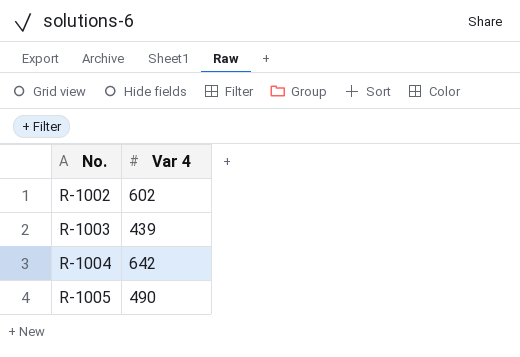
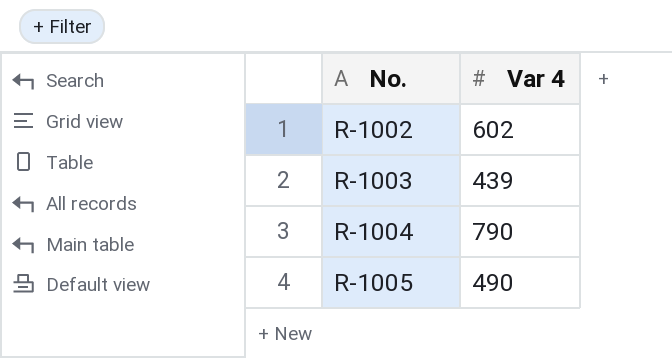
R-1004 | Var 4: 642 -> 790

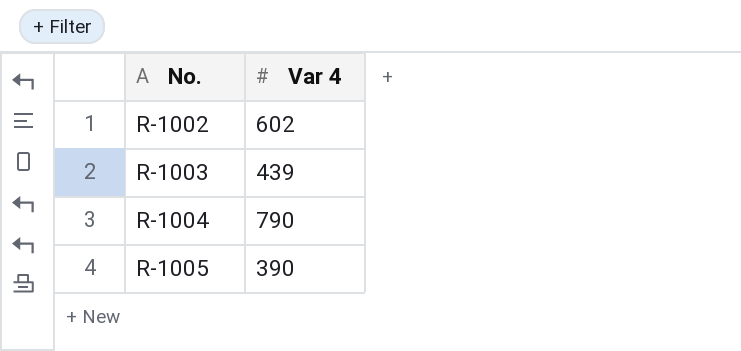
R-1005 | Var 4: 490 -> 390

